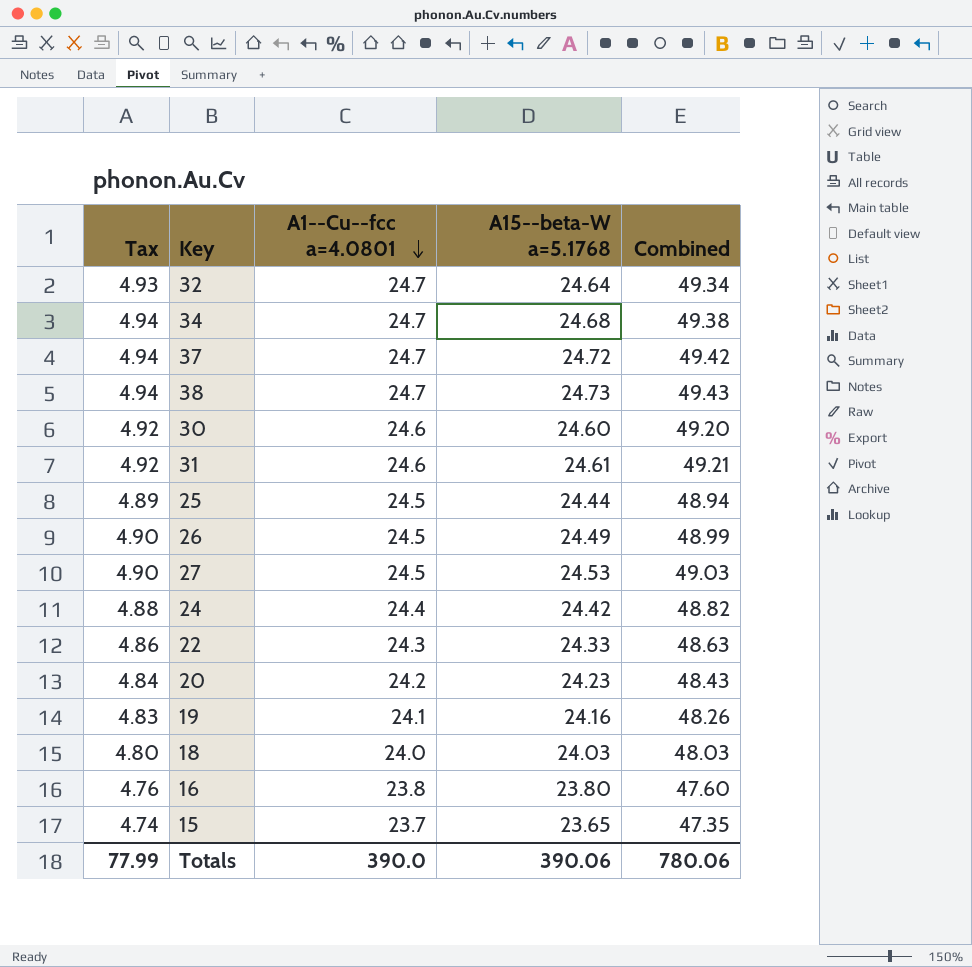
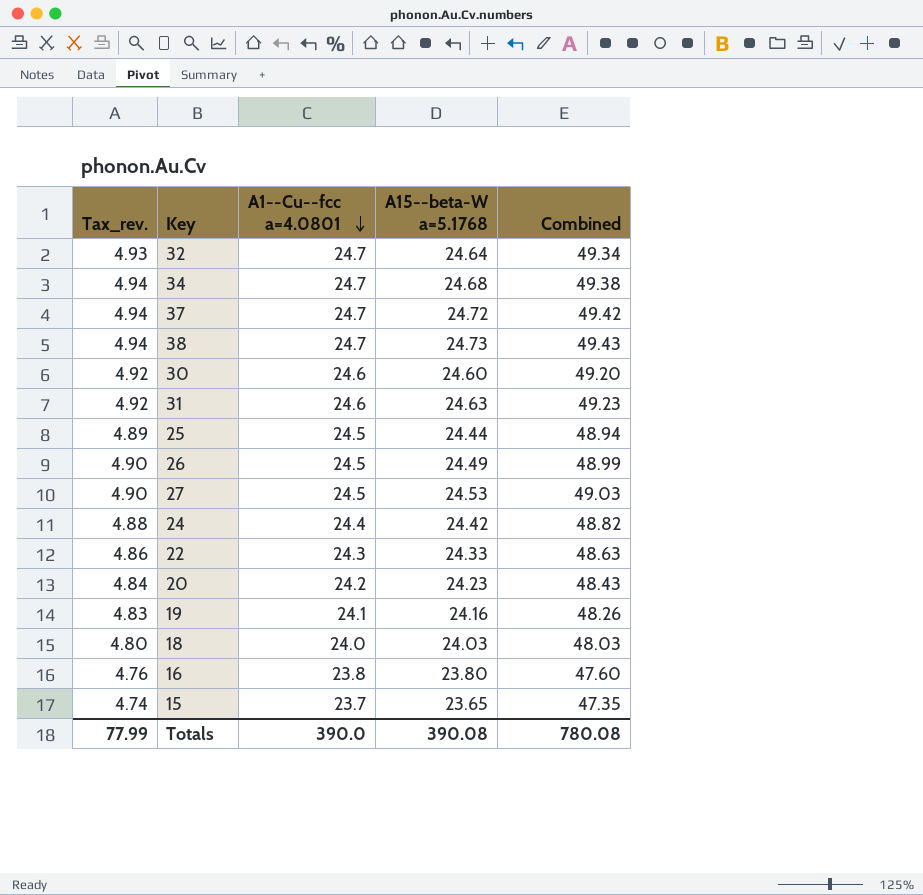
column name: Tax -> Tax_rev.
31 | A15--beta-W a=5.1768: 24.61 -> 24.63
31 | Combined: 49.21 -> 49.23
Totals | A15--beta-W a=5.1768: 390.06 -> 390.08
Totals | Combined: 780.06 -> 780.08

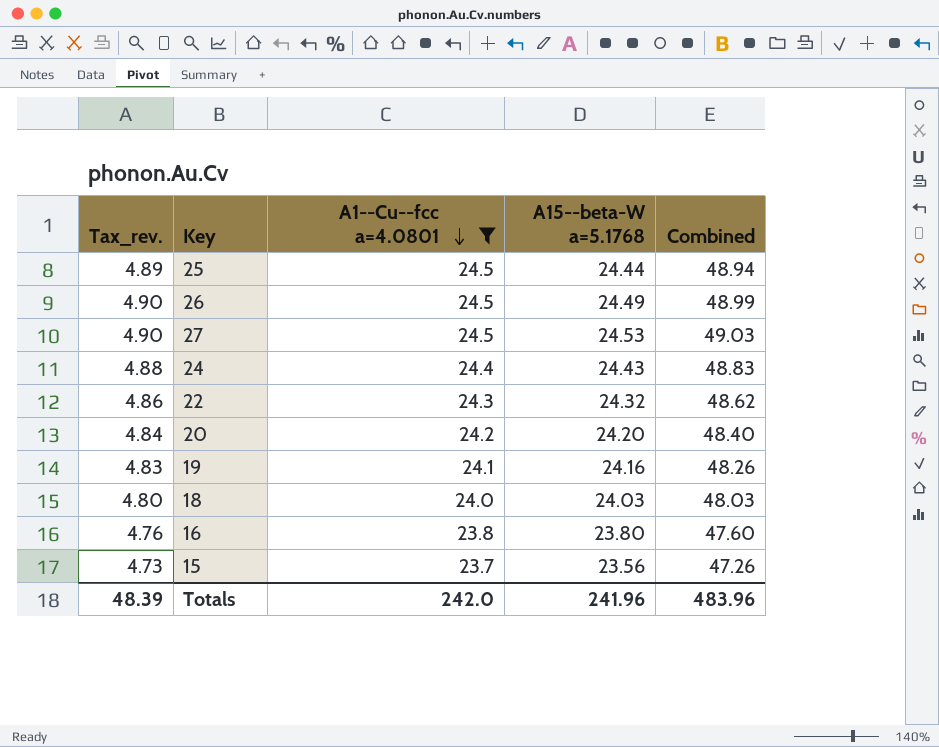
filter: none -> A1--Cu--fcc a=4.0801 <= 24.5
24 | A15--beta-W a=5.1768: 24.42 -> 24.43
24 | Combined: 48.82 -> 48.83
22 | A15--beta-W a=5.1768: 24.33 -> 24.32
22 | Combined: 48.63 -> 48.62
20 | A15--beta-W a=5.1768: 24.23 -> 24.20
20 | Combined: 48.43 -> 48.40
15 | Tax_rev.: 4.74 -> 4.73
15 | A15--beta-W a=5.1768: 23.65 -> 23.56
15 | Combined: 47.35 -> 47.26
Totals | Tax_rev.: 77.99 -> 48.39
Totals | A1--Cu--fcc a=4.0801: 390.0 -> 242.0
Totals | A15--beta-W a=5.1768: 390.08 -> 241.96
Totals | Combined: 780.08 -> 483.96

